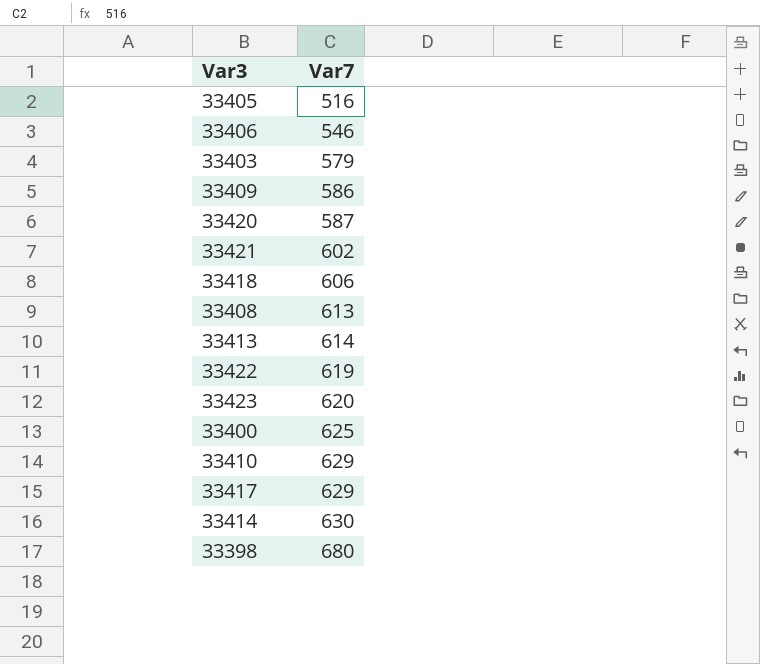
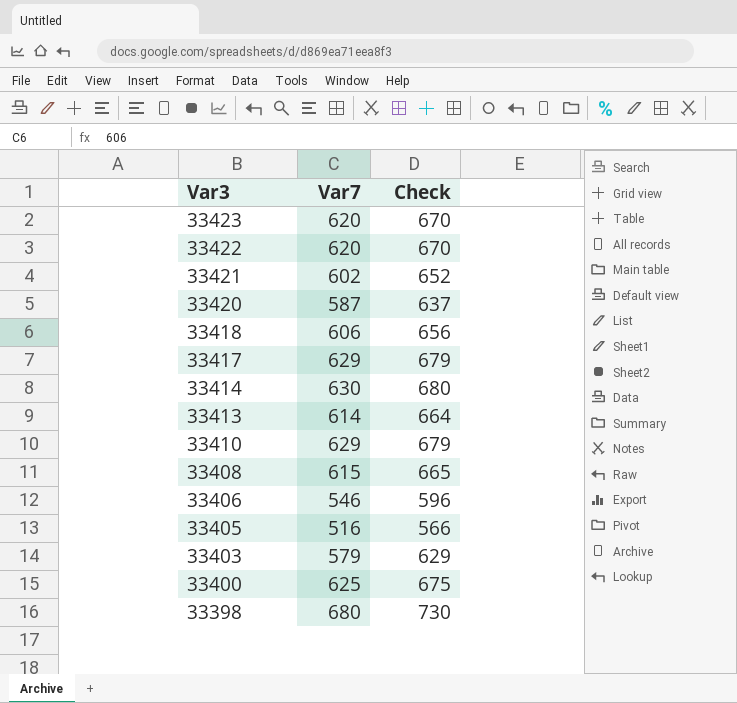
row order: Var7 ascending -> Var3 descending
column Check | formula: none -> [Var7] + 50
row 33409: 586 -> none
33422 | Var7: 619 -> 620
33408 | Var7: 613 -> 615

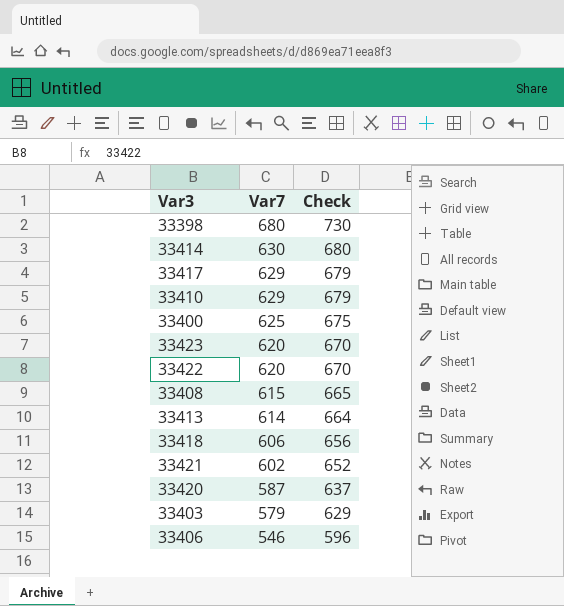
row order: Var3 descending -> Var7 descending
row 33405: 516 | 566 -> none

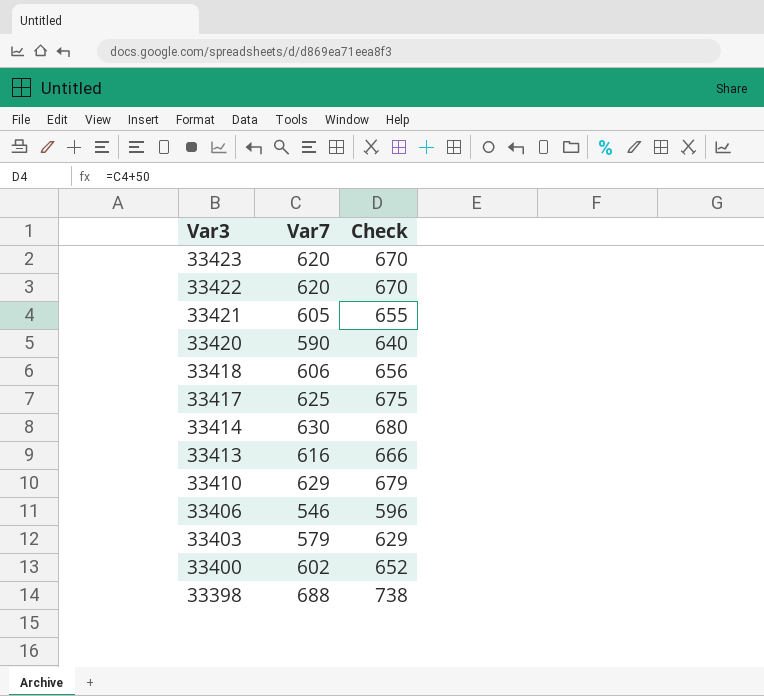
row order: Var7 descending -> Var3 descending
row 33408: 615 | 665 -> none
33421 | Var7: 602 -> 605
33421 | Check: 652 -> 655
33420 | Var7: 587 -> 590
33420 | Check: 637 -> 640
33417 | Var7: 629 -> 625
33417 | Check: 679 -> 675
33413 | Var7: 614 -> 616
33413 | Check: 664 -> 666
33400 | Var7: 625 -> 602
33400 | Check: 675 -> 652
33398 | Var7: 680 -> 688
33398 | Check: 730 -> 738

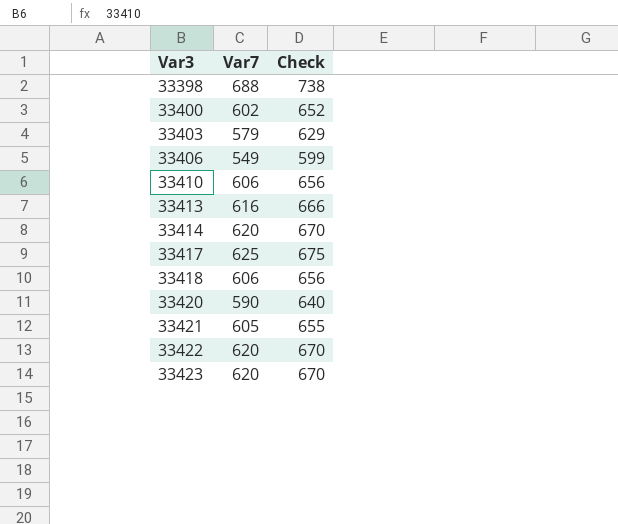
row order: Var3 descending -> Var3 ascending
33406 | Var7: 546 -> 549
33406 | Check: 596 -> 599
33410 | Var7: 629 -> 606
33410 | Check: 679 -> 656
33414 | Var7: 630 -> 620
33414 | Check: 680 -> 670

